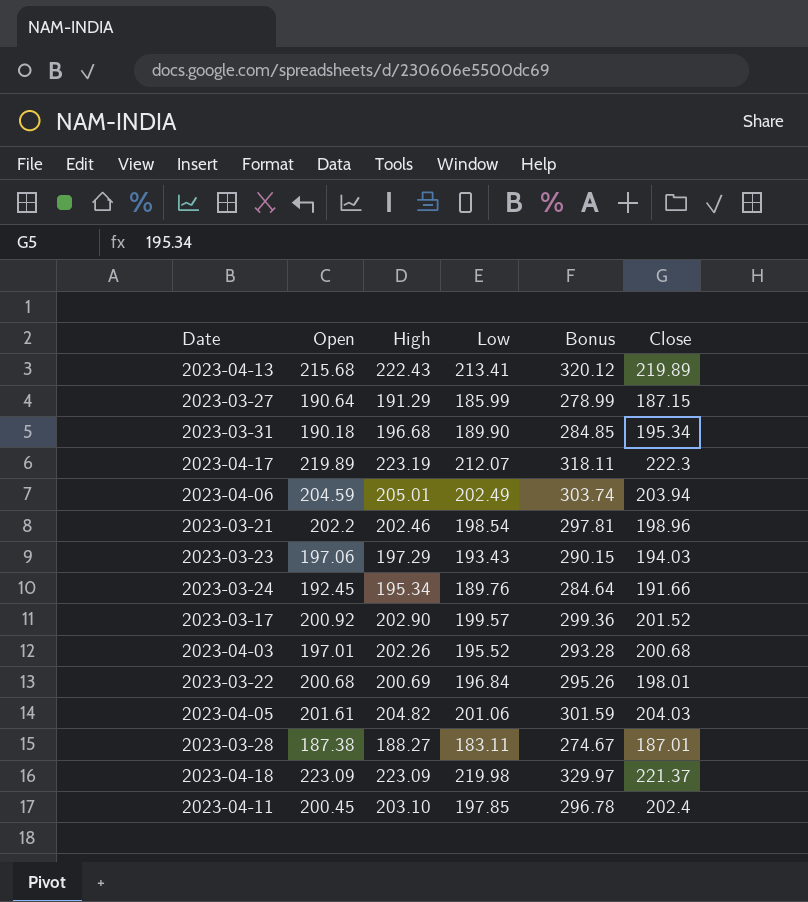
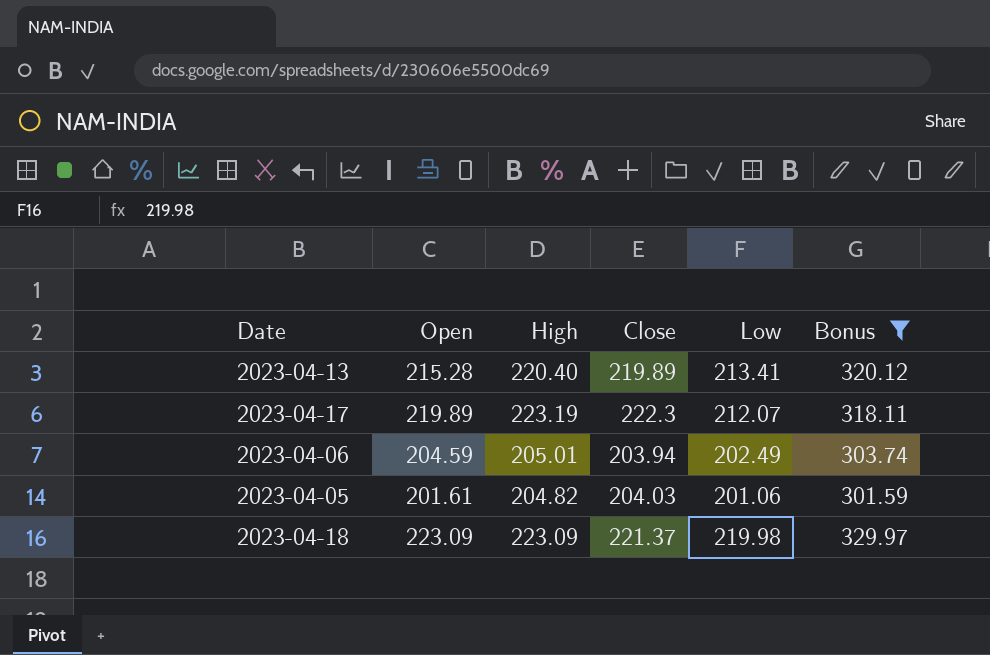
filter: none -> Bonus >= 301.59
column Close | position: 6 -> 4
2023-04-13 | Open: 215.68 -> 215.28
2023-04-13 | High: 222.43 -> 220.40

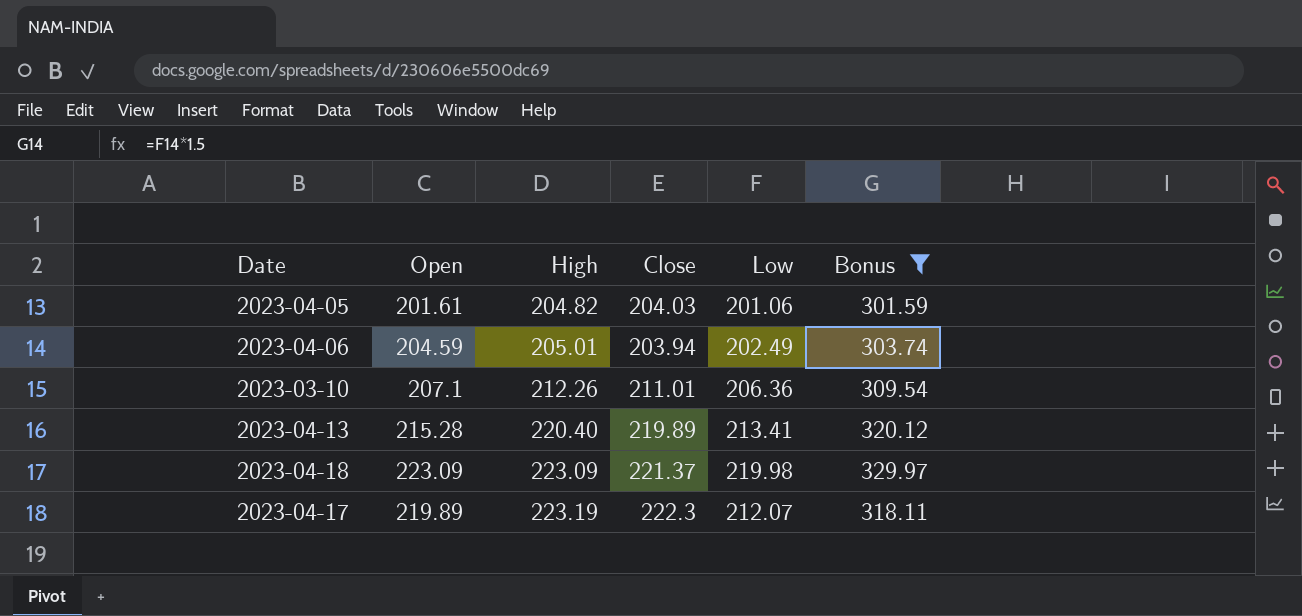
row order: none -> High ascending
row 2023-03-10: none -> 207.1 | 212.26 | 211.01 | 206.36 | 309.54

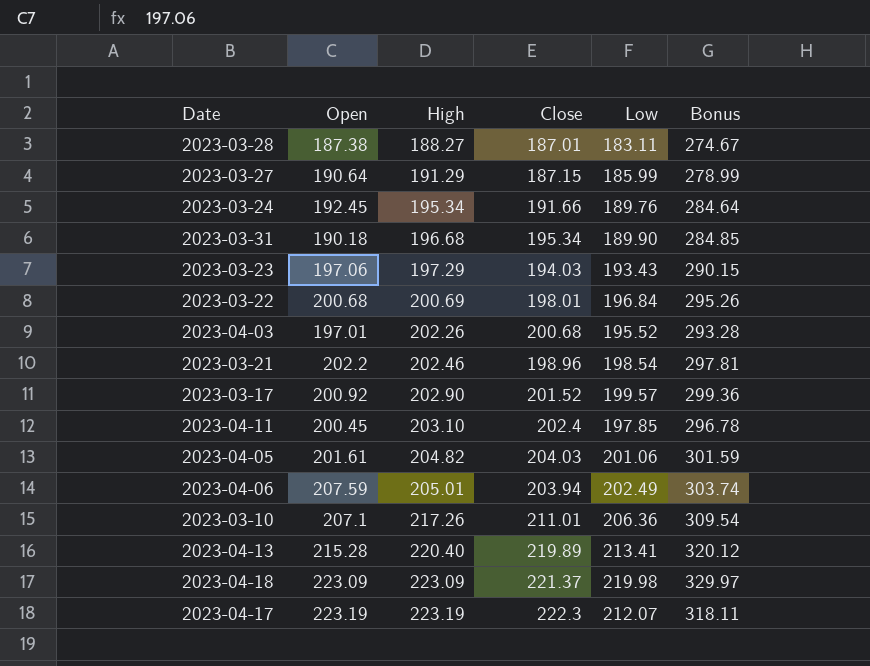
filter: Bonus >= 301.59 -> none
2023-04-06 | Open: 204.59 -> 207.59
2023-03-10 | High: 212.26 -> 217.26
2023-04-17 | Open: 219.89 -> 223.19

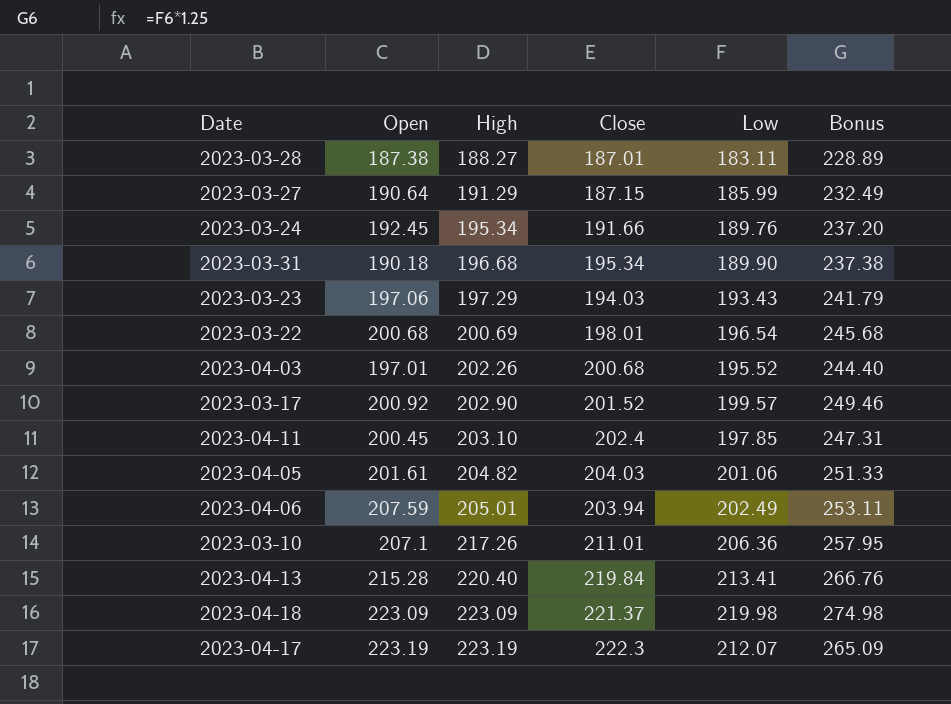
column Bonus | formula: [Low] * 1.5 -> [Low] * 1.25
row 2023-03-21: 202.2 | 202.46 | 198.96 | 198.54 | 297.81 -> none
2023-03-22 | Low: 196.84 -> 196.54
2023-04-13 | Close: 219.89 -> 219.84

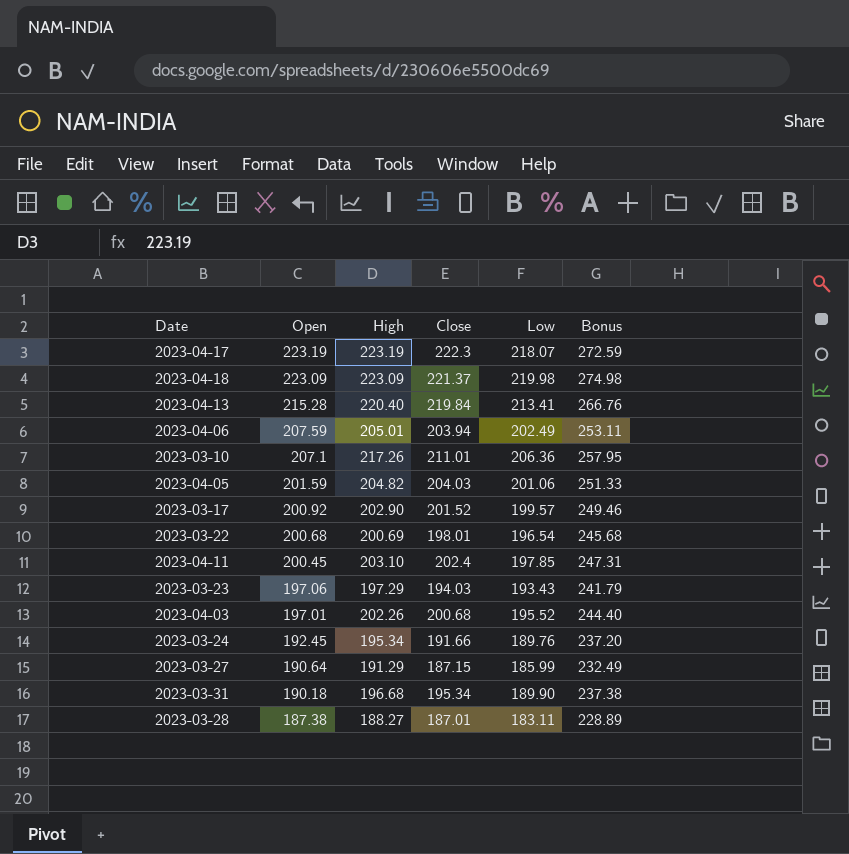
row order: High ascending -> Open descending
2023-04-17 | Low: 212.07 -> 218.07
2023-04-17 | Bonus: 265.09 -> 272.59
2023-04-05 | Open: 201.61 -> 201.59

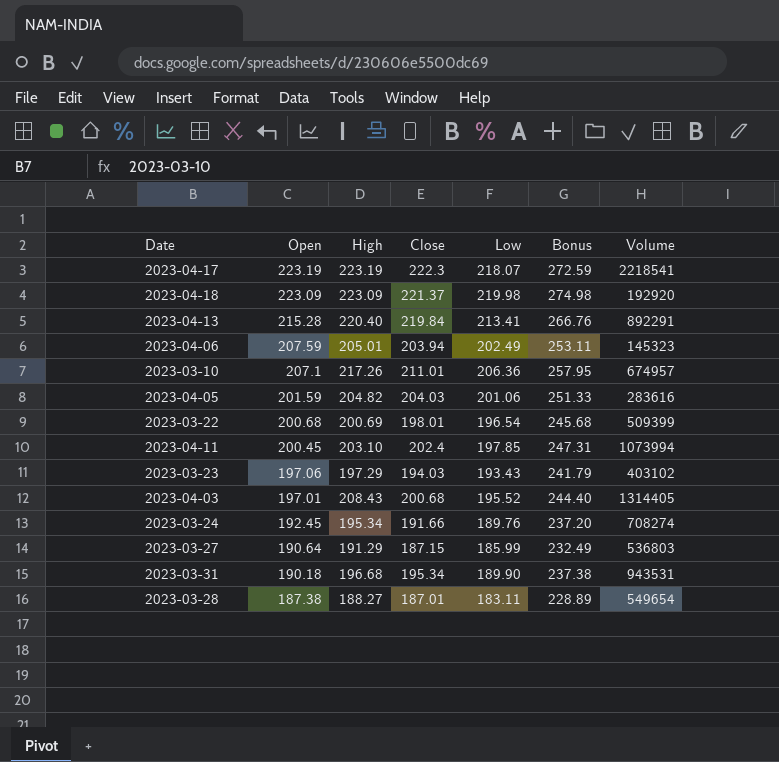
column Volume | position: none -> 7
row 2023-03-17: 200.92 | 202.90 | 201.52 | 199.57 | 249.46 -> none
2023-04-03 | High: 202.26 -> 208.43

